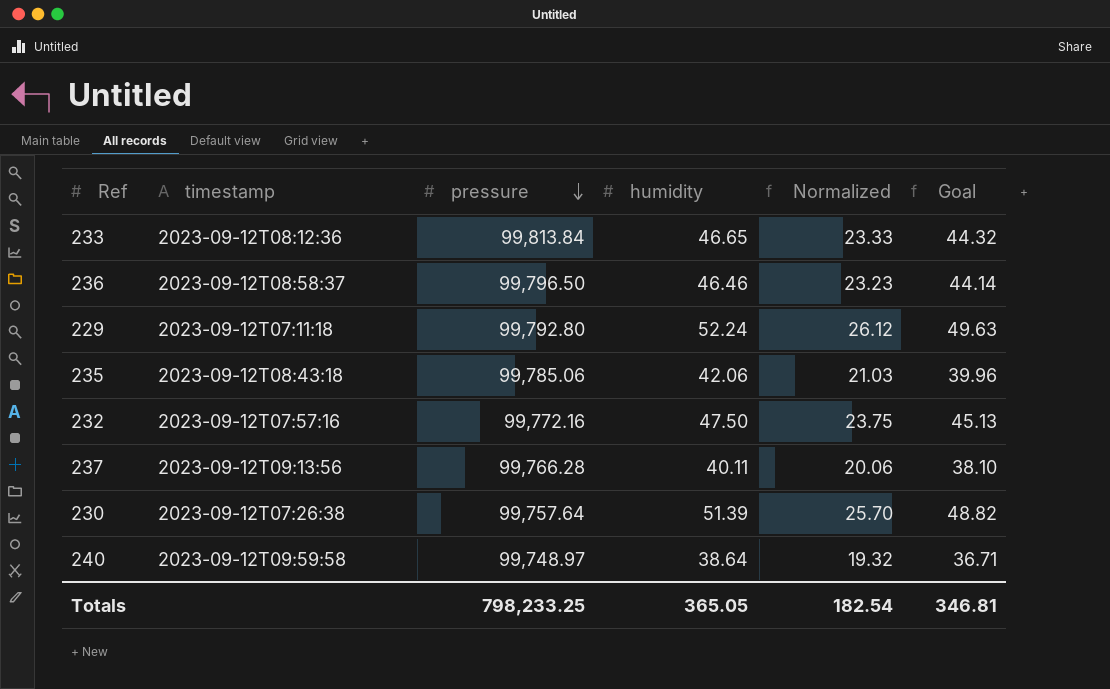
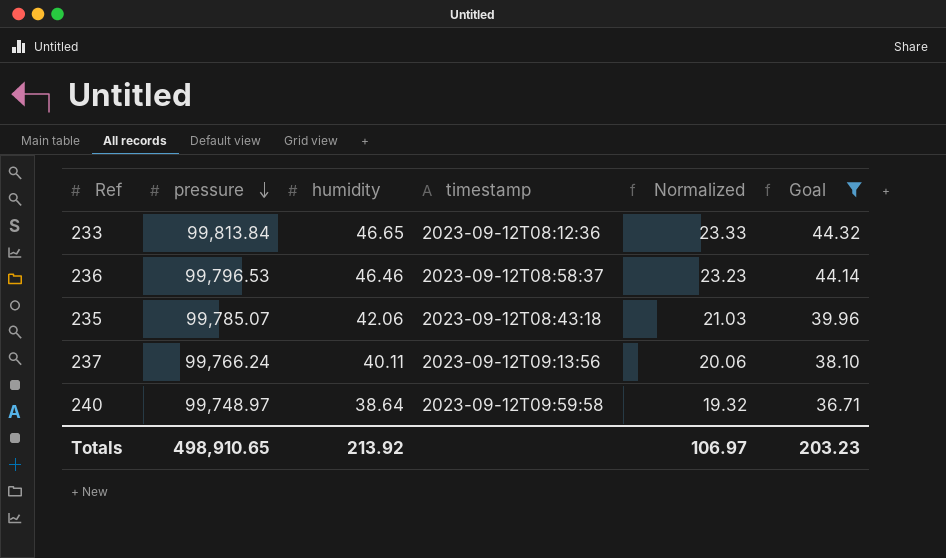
filter: none -> Goal <= 44.32
column timestamp | position: 2 -> 4
236 | pressure: 99,796.50 -> 99,796.53
235 | pressure: 99,785.06 -> 99,785.07
237 | pressure: 99,766.28 -> 99,766.24
Totals | pressure: 798,233.25 -> 498,910.65
Totals | humidity: 365.05 -> 213.92
Totals | Normalized: 182.54 -> 106.97
Totals | Goal: 346.81 -> 203.23

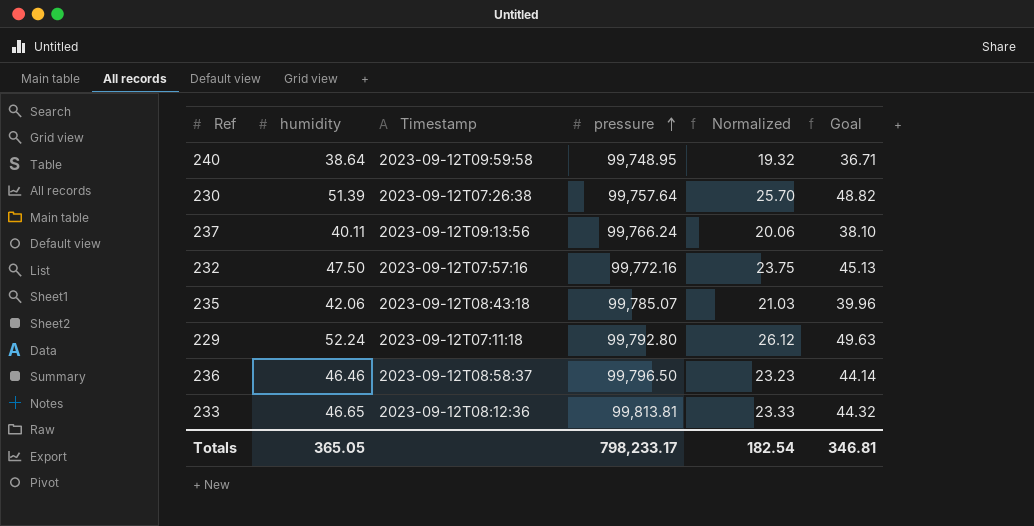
filter: Goal <= 44.32 -> none
row order: pressure descending -> pressure ascending
column name: timestamp -> Timestamp
column pressure | position: 2 -> 4
240 | pressure: 99,748.97 -> 99,748.95
236 | pressure: 99,796.53 -> 99,796.50
233 | pressure: 99,813.84 -> 99,813.81
Totals | humidity: 213.92 -> 365.05
Totals | pressure: 498,910.65 -> 798,233.17
Totals | Normalized: 106.97 -> 182.54
Totals | Goal: 203.23 -> 346.81

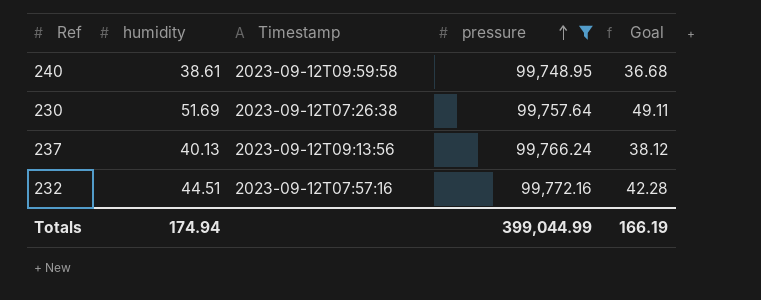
filter: none -> pressure <= 99,772.16
column Normalized | formula: [humidity] * 0.5 -> none
240 | humidity: 38.64 -> 38.61
240 | Goal: 36.71 -> 36.68
230 | humidity: 51.39 -> 51.69
230 | Goal: 48.82 -> 49.11
237 | humidity: 40.11 -> 40.13
237 | Goal: 38.10 -> 38.12
232 | humidity: 47.50 -> 44.51
232 | Goal: 45.13 -> 42.28
Totals | humidity: 365.05 -> 174.94
Totals | pressure: 798,233.17 -> 399,044.99
Totals | Goal: 346.81 -> 166.19

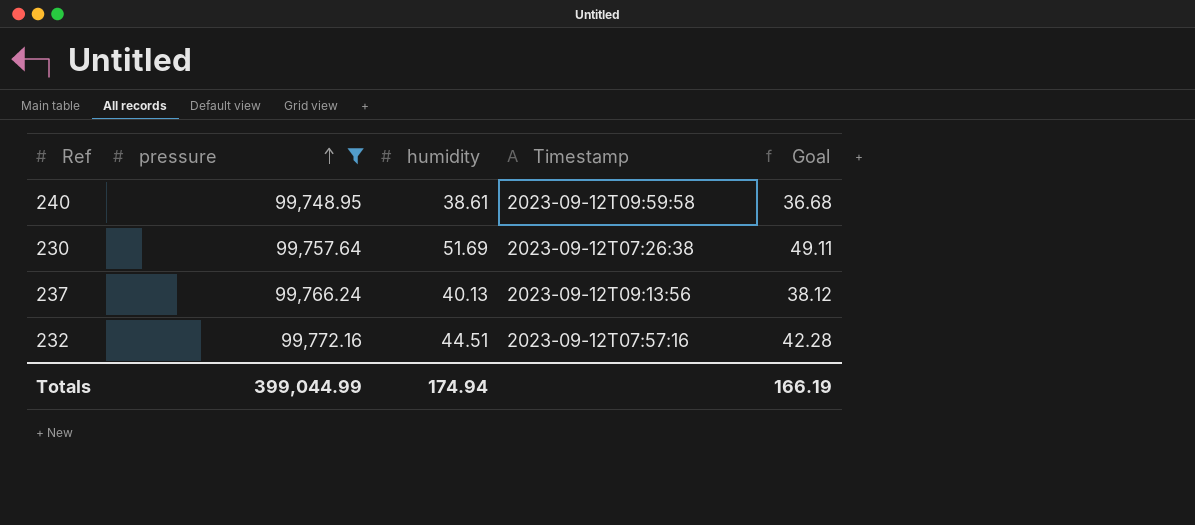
column pressure | position: 4 -> 2

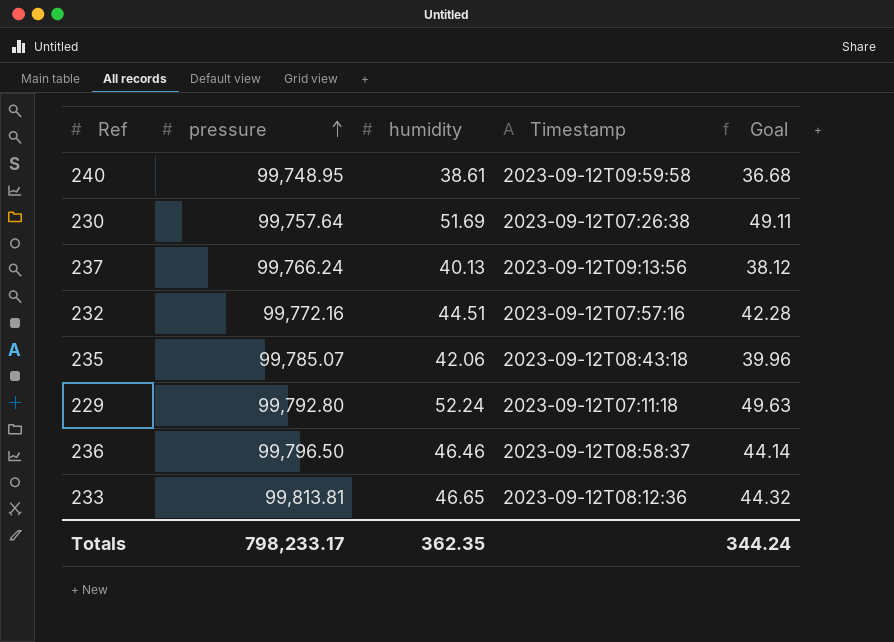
filter: pressure <= 99,772.16 -> none
Totals | pressure: 399,044.99 -> 798,233.17
Totals | humidity: 174.94 -> 362.35
Totals | Goal: 166.19 -> 344.24

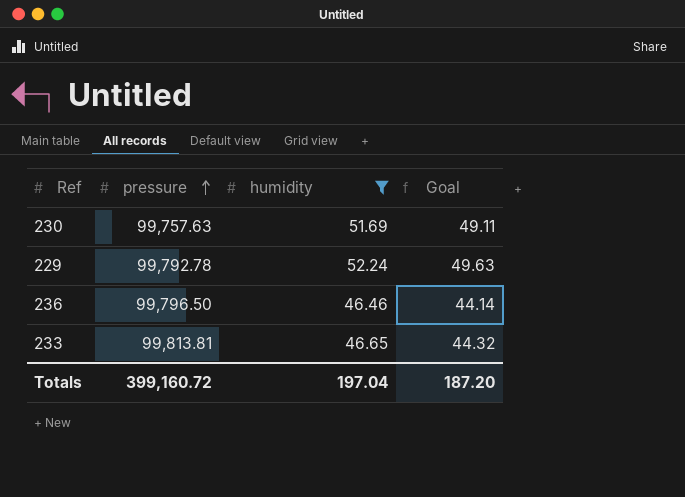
filter: none -> humidity >= 46.46
column Timestamp | position: 4 -> none
230 | pressure: 99,757.64 -> 99,757.63
229 | pressure: 99,792.80 -> 99,792.78
Totals | pressure: 798,233.17 -> 399,160.72
Totals | humidity: 362.35 -> 197.04
Totals | Goal: 344.24 -> 187.20

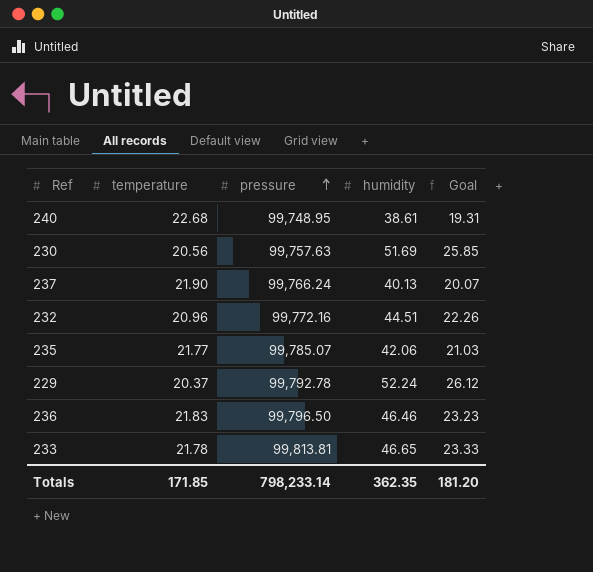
filter: humidity >= 46.46 -> none
column temperature | position: none -> 2
column Goal | formula: [humidity] * 0.95 -> [humidity] * 0.5
Totals | pressure: 399,160.72 -> 798,233.14
Totals | humidity: 197.04 -> 362.35
Totals | Goal: 187.20 -> 181.20

